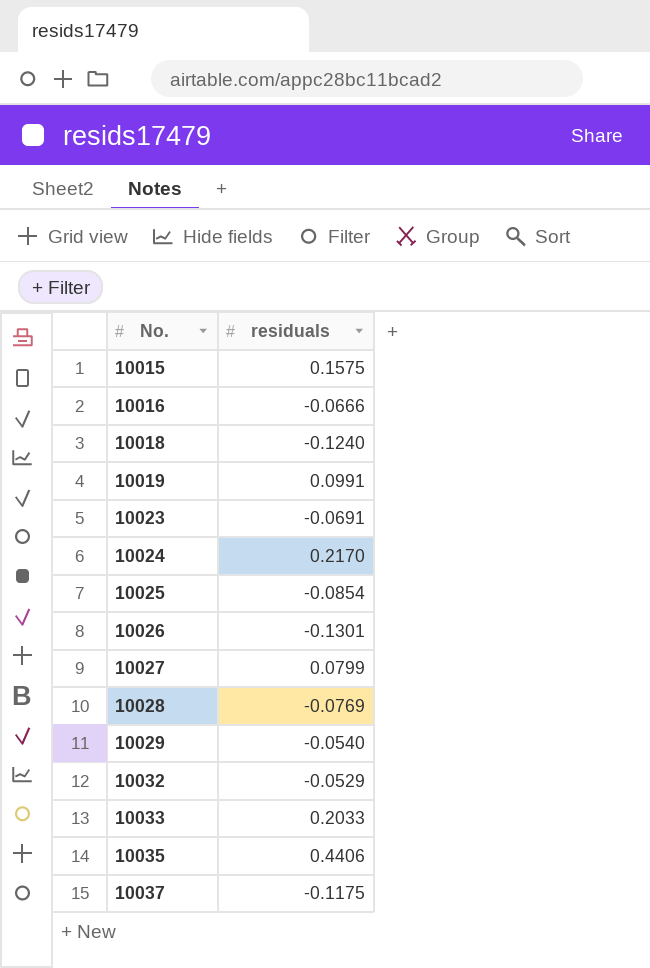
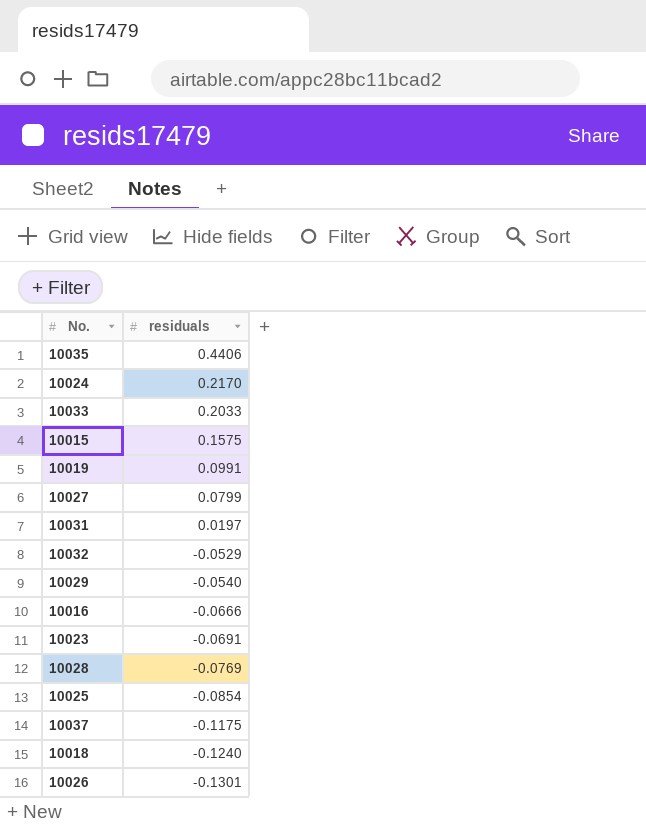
row order: No. ascending -> residuals descending
row 10031: none -> 0.0197

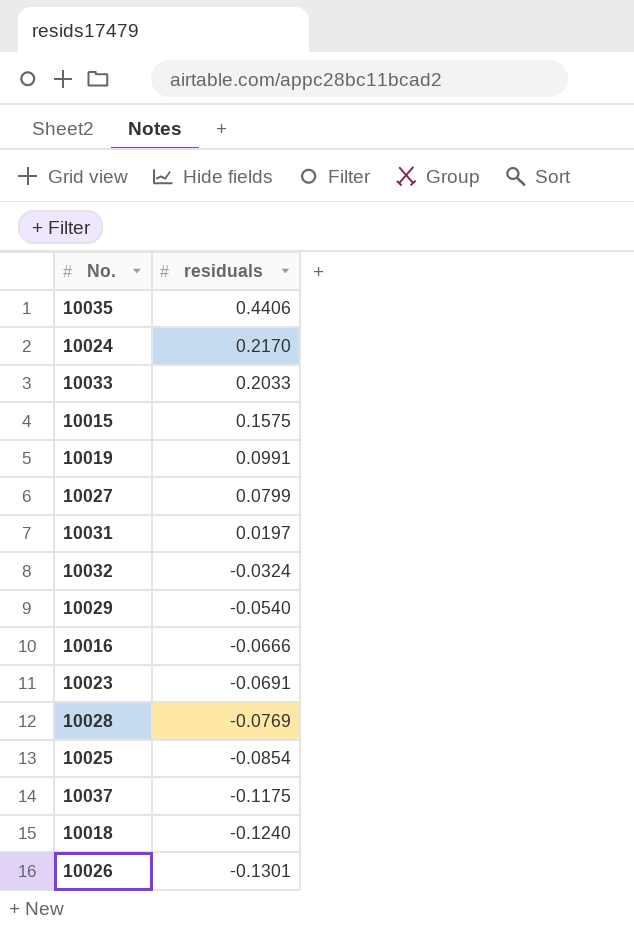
10032 | residuals: -0.0529 -> -0.0324

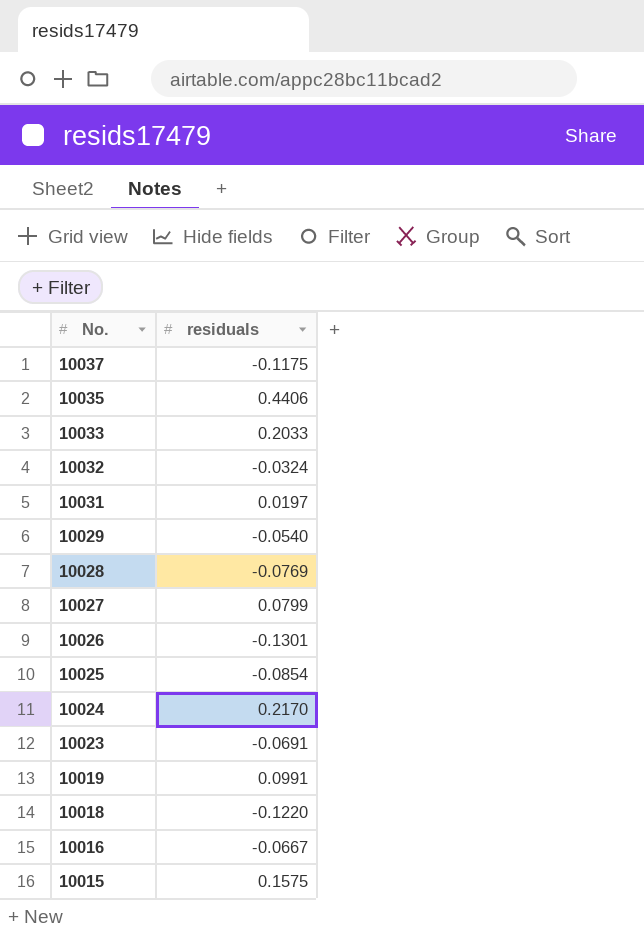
row order: residuals descending -> No. descending
10018 | residuals: -0.1240 -> -0.1220
10016 | residuals: -0.0666 -> -0.0667

